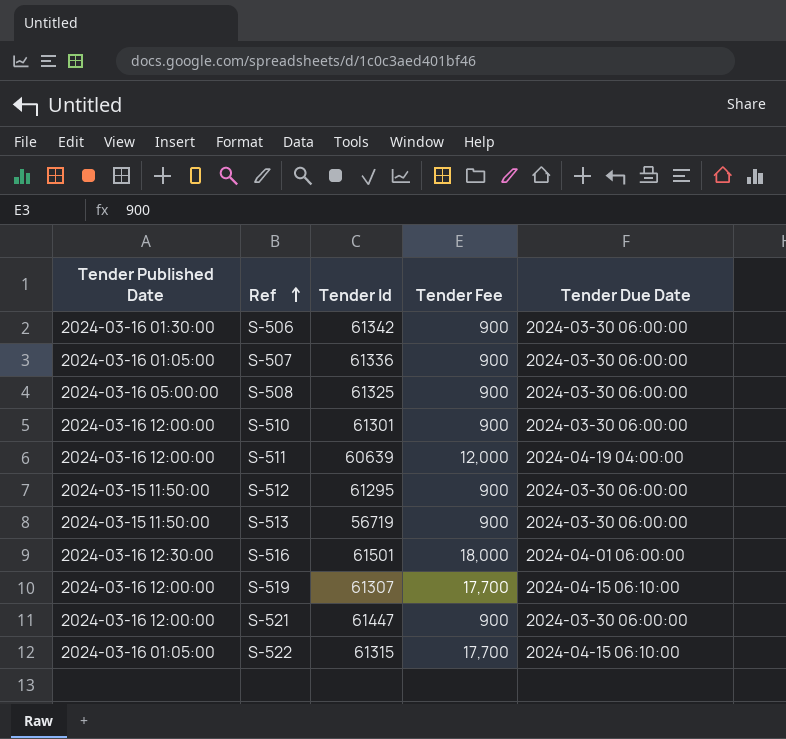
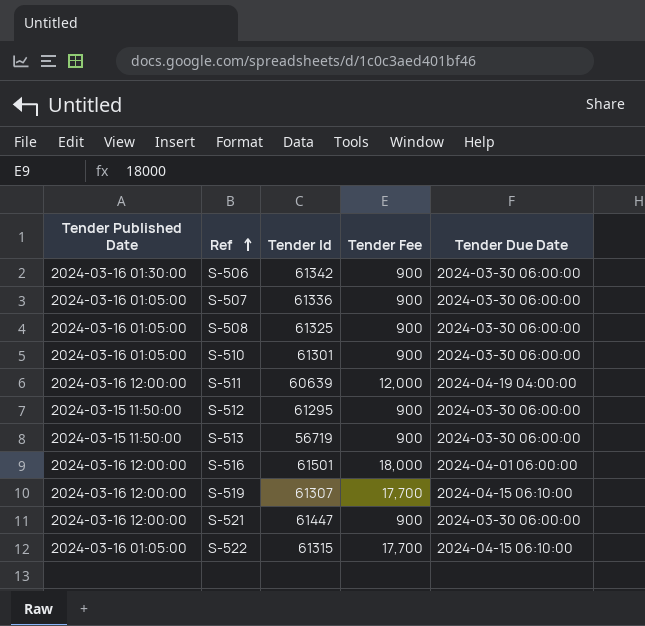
S-508 | Tender Published Date: 2024-03-16 05:00:00 -> 2024-03-16 01:05:00
S-510 | Tender Published Date: 2024-03-16 12:00:00 -> 2024-03-16 01:05:00
S-516 | Tender Published Date: 2024-03-16 12:30:00 -> 2024-03-16 12:00:00

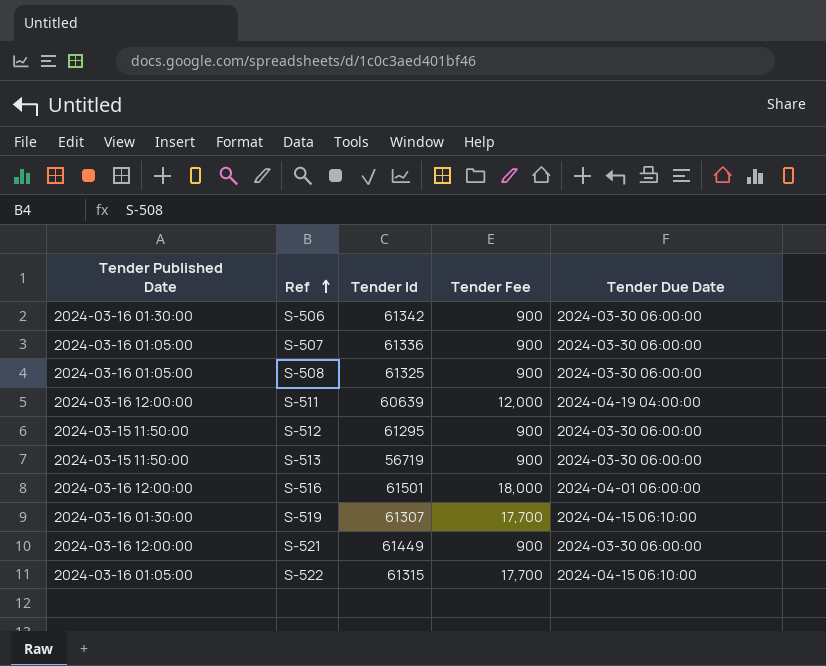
row S-510: 2024-03-16 01:05:00 | 61301 | 900 | 2024-03-30 06:00:00 -> none
S-519 | Tender Published Date: 2024-03-16 12:00:00 -> 2024-03-16 01:30:00
S-521 | Tender Id: 61447 -> 61449

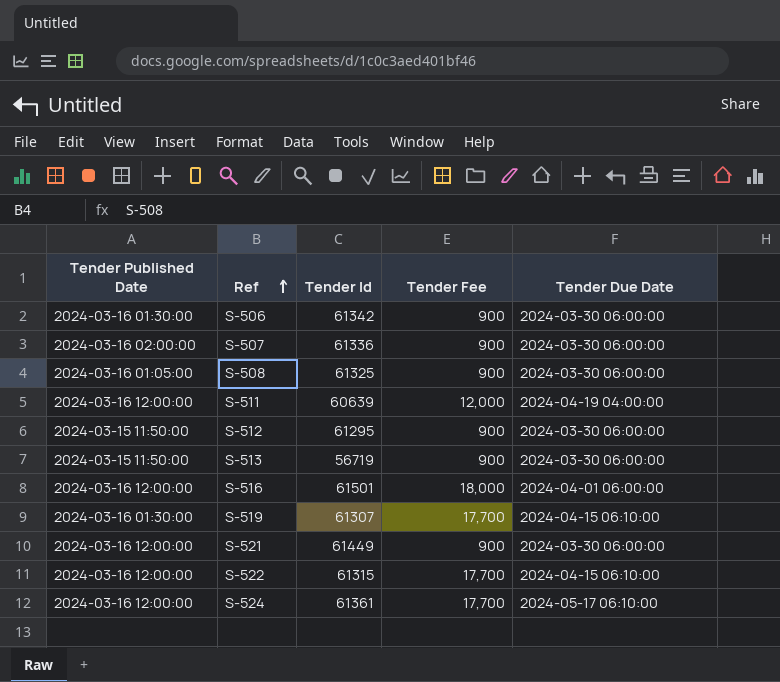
S-507 | Tender Published Date: 2024-03-16 01:05:00 -> 2024-03-16 02:00:00
S-522 | Tender Published Date: 2024-03-16 01:05:00 -> 2024-03-16 12:00:00
row S-524: none -> 2024-03-16 12:00:00 | 61361 | 17,700 | 2024-05-17 06:10:00

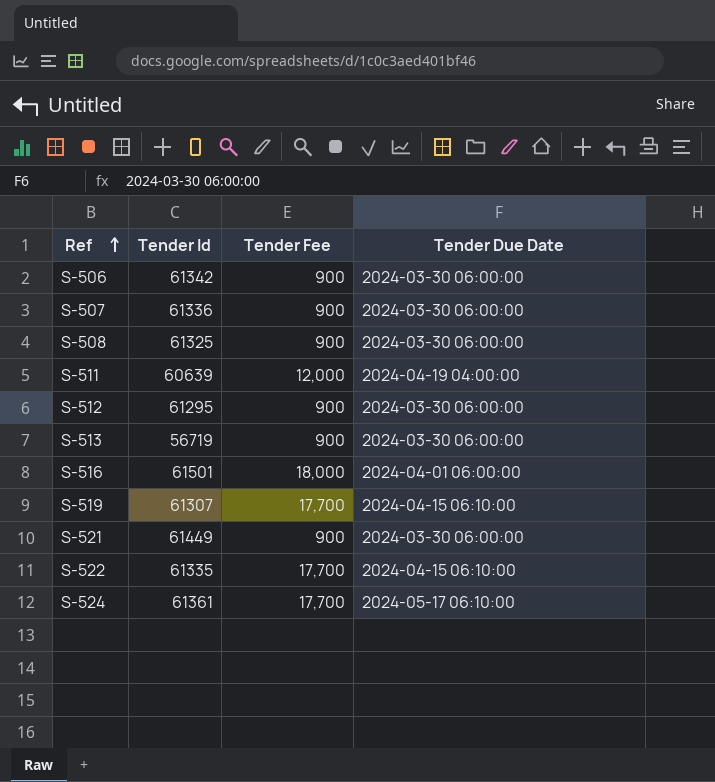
column Tender Published Date | position: 1 -> none
S-522 | Tender Id: 61315 -> 61335

